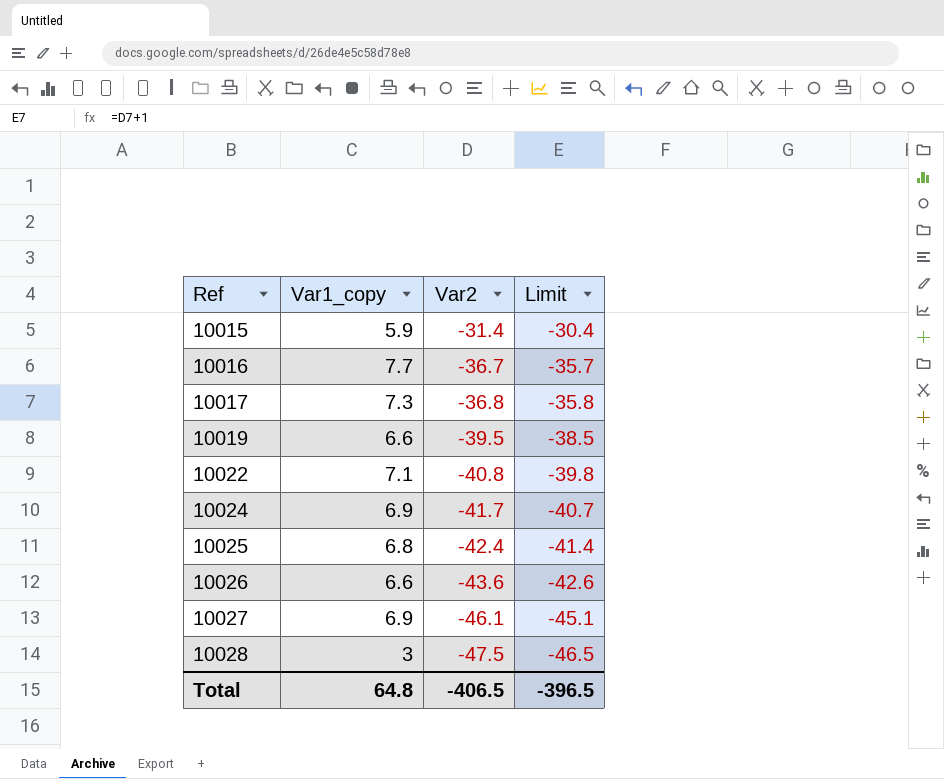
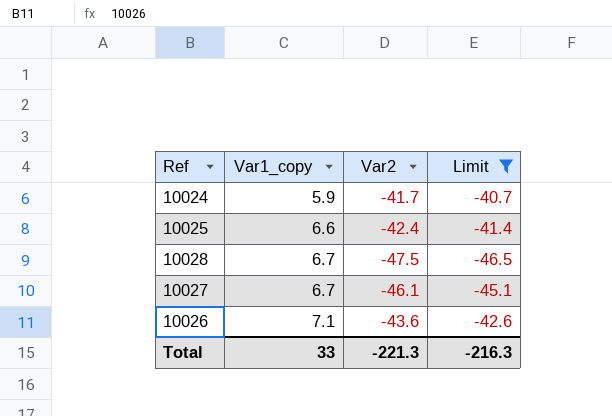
filter: none -> Limit <= -40.7
row order: Ref ascending -> Var1_copy ascending
10024 | Var1_copy: 6.9 -> 5.9
10025 | Var1_copy: 6.8 -> 6.6
10028 | Var1_copy: 3 -> 6.7
10027 | Var1_copy: 6.9 -> 6.7
10026 | Var1_copy: 6.6 -> 7.1
Total | Var1_copy: 64.8 -> 33
Total | Var2: -406.5 -> -221.3
Total | Limit: -396.5 -> -216.3

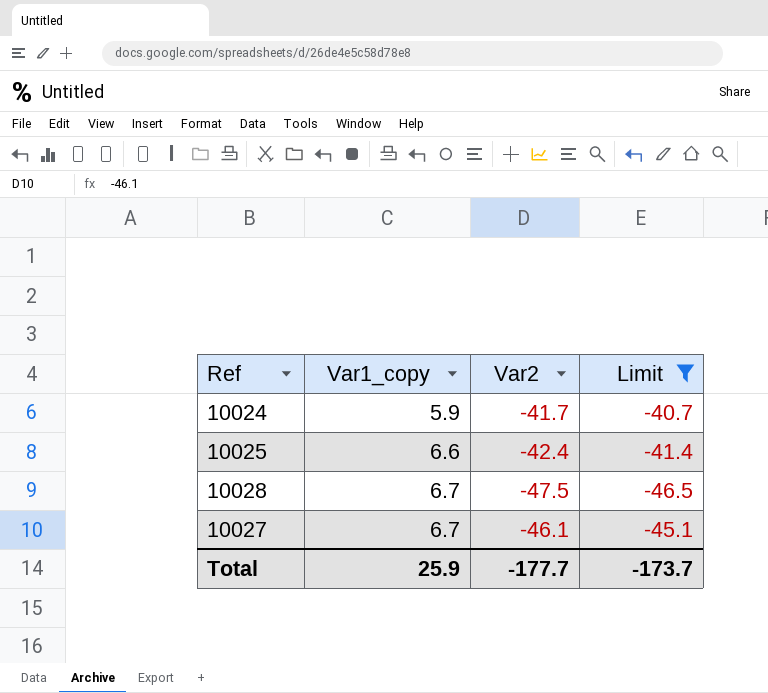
row 10026: 7.1 | -43.6 | -42.6 -> none
Total | Var1_copy: 33 -> 25.9
Total | Var2: -221.3 -> -177.7
Total | Limit: -216.3 -> -173.7

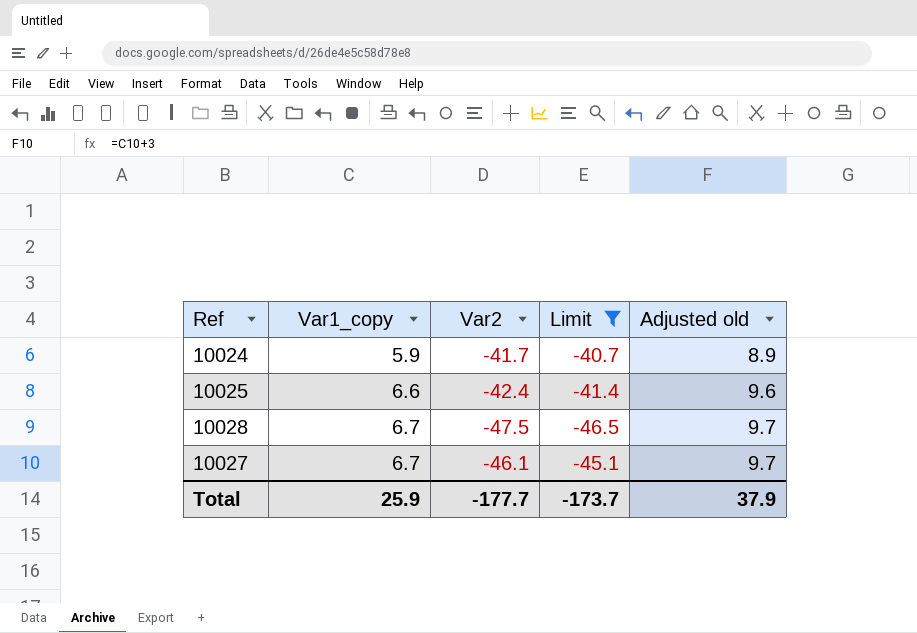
column Adjusted old | formula: none -> [Var1_copy] + 3

